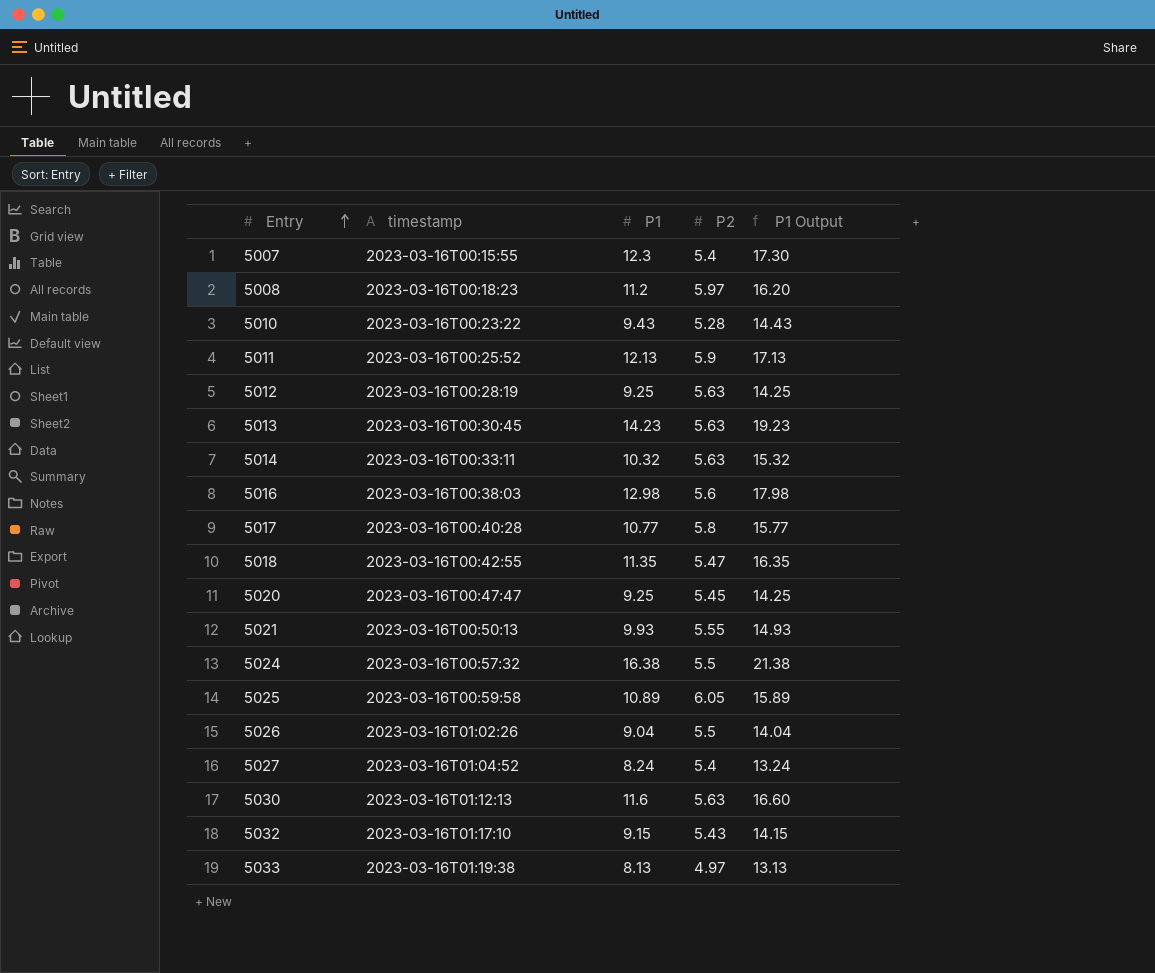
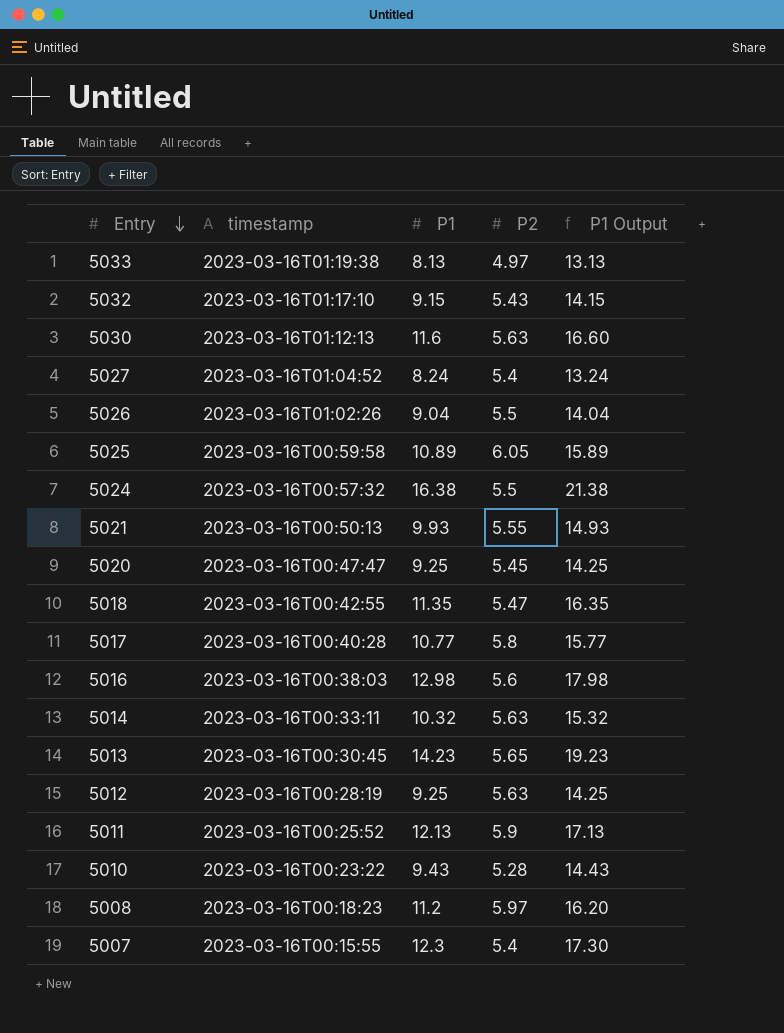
row order: Entry ascending -> Entry descending
5013 | P2: 5.63 -> 5.65

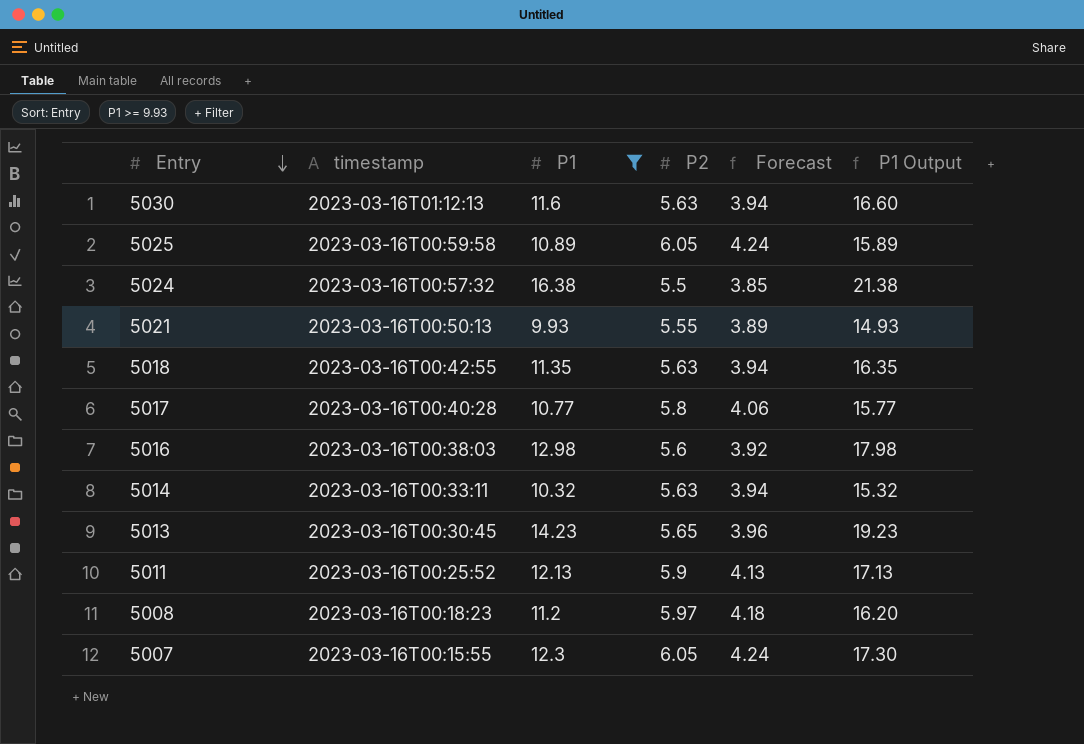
filter: none -> P1 >= 9.93
column Forecast | formula: none -> [P2] * 0.7
5018 | P2: 5.47 -> 5.63
5007 | P2: 5.4 -> 6.05

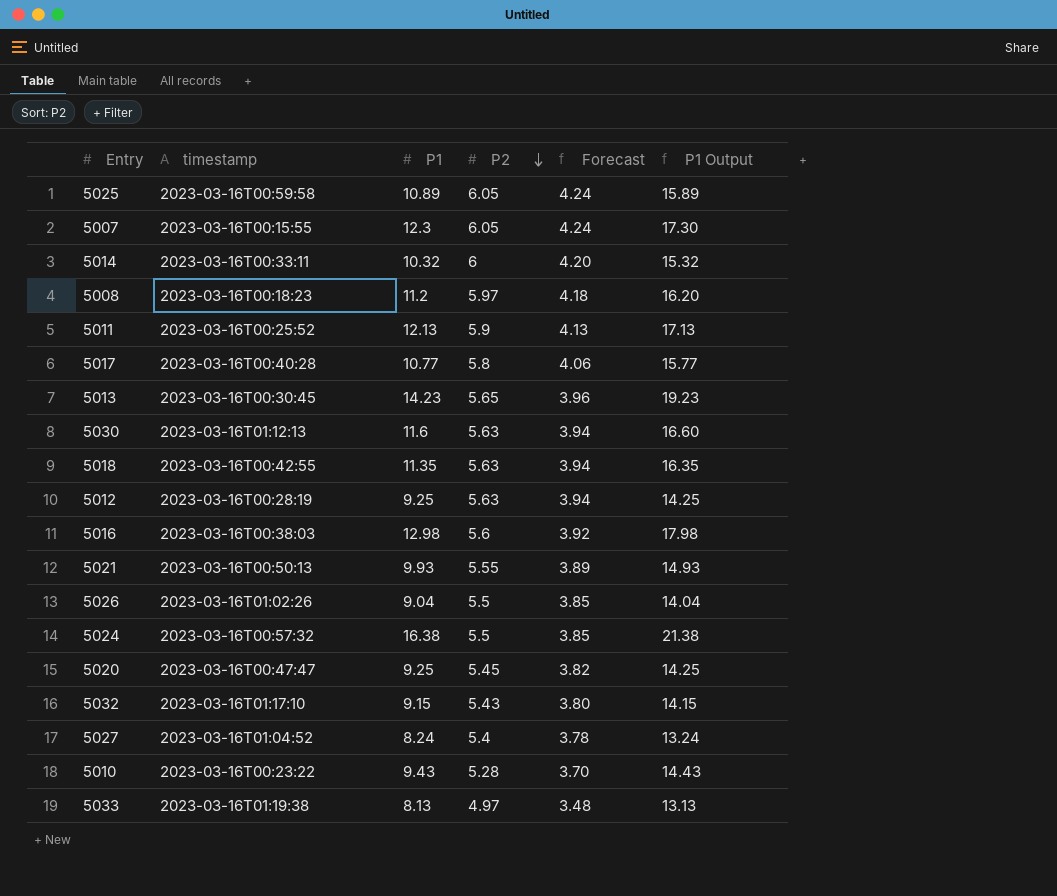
filter: P1 >= 9.93 -> none
row order: Entry descending -> P2 descending
5014 | P2: 5.63 -> 6
5014 | Forecast: 3.94 -> 4.20

